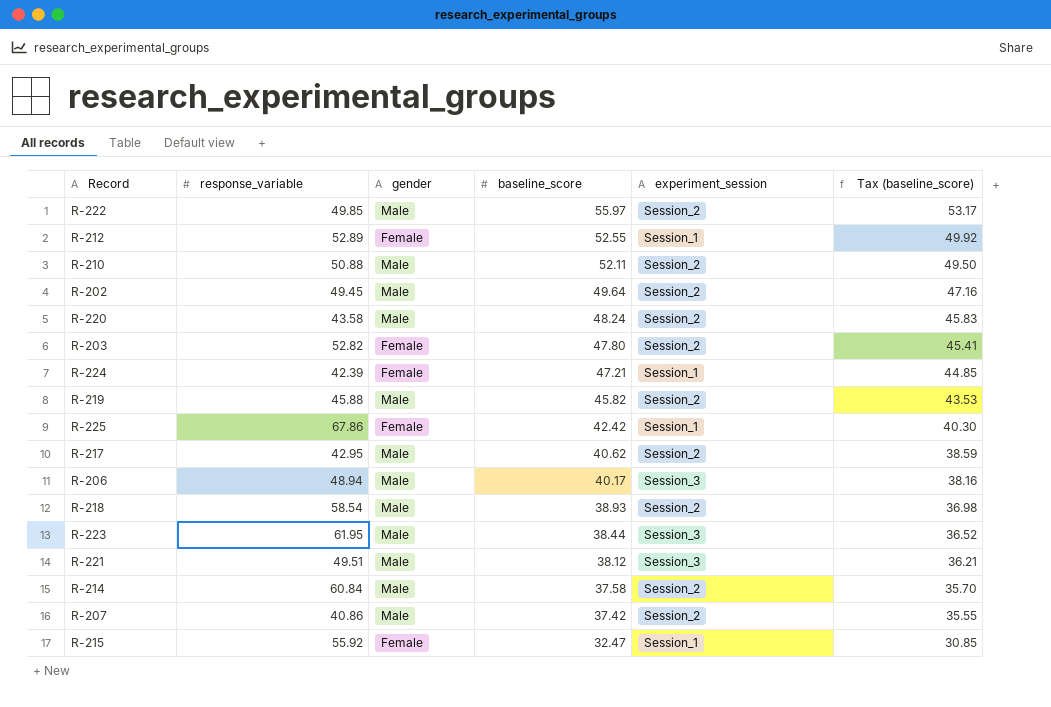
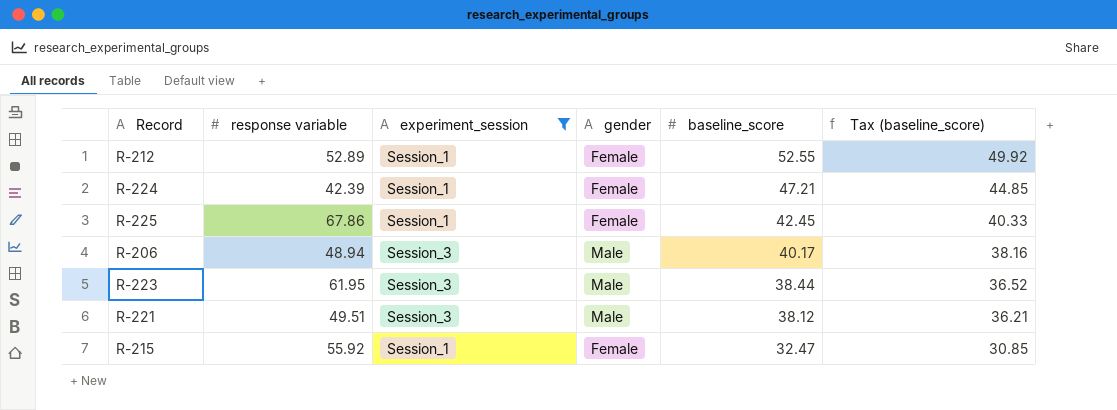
filter: none -> experiment_session != Session_2
column name: response_variable -> response variable
column experiment_session | position: 5 -> 3
R-225 | baseline_score: 42.42 -> 42.45
R-225 | Tax (baseline_score): 40.30 -> 40.33

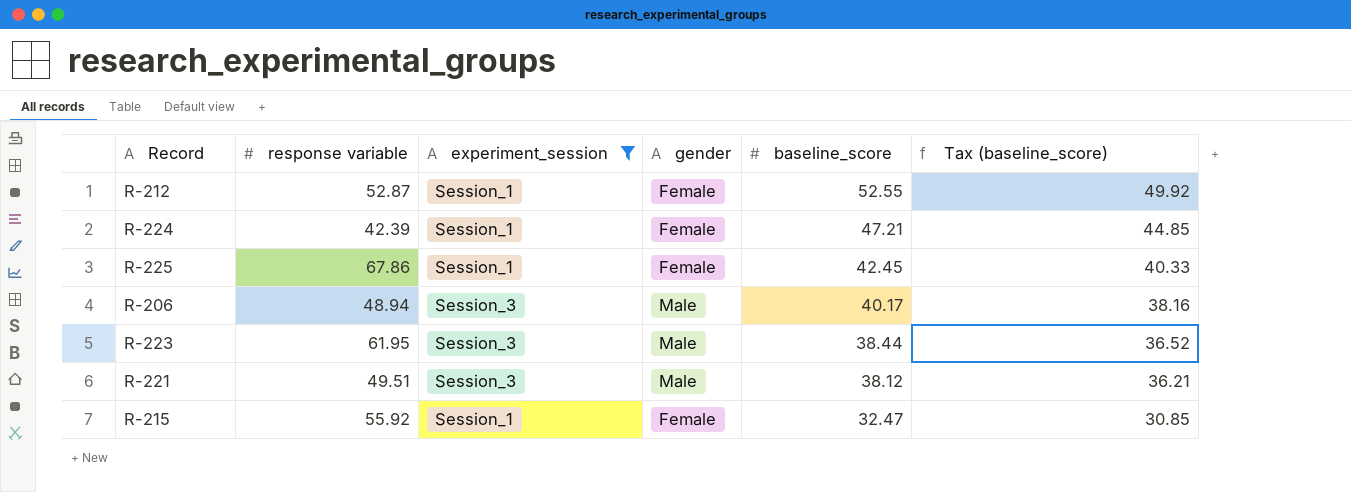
R-212 | response variable: 52.89 -> 52.87

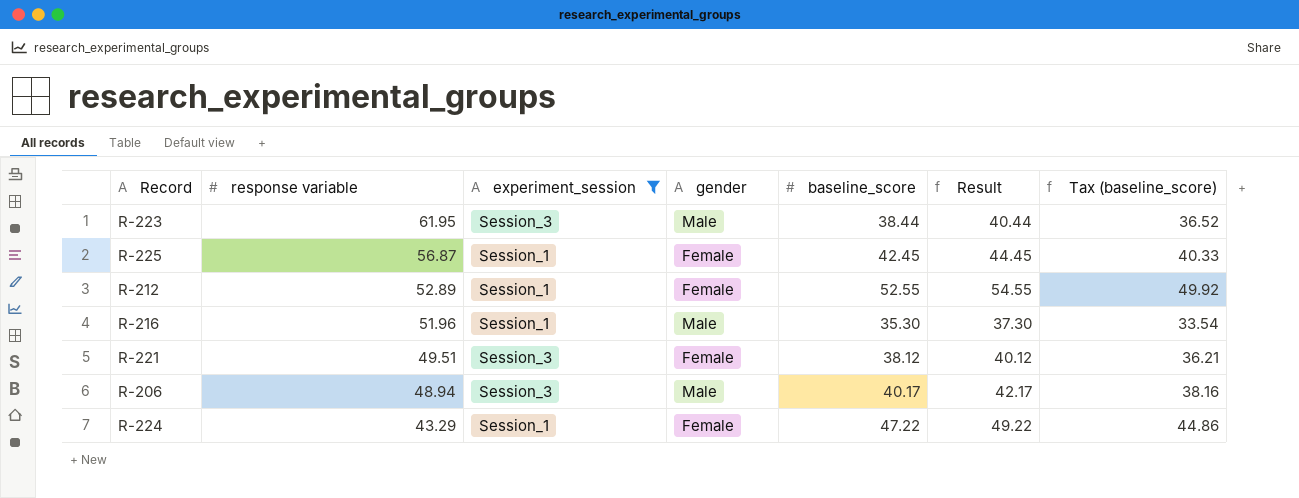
row order: baseline_score descending -> response variable descending
column Result | formula: none -> [baseline_score] + 2
row R-215: 55.92 | Session_1 | Female | 32.47 | 30.85 -> none
R-225 | response variable: 67.86 -> 56.87
R-212 | response variable: 52.87 -> 52.89
row R-216: none -> 51.96 | Session_1 | Male | 35.30 | 37.30 | 33.54
R-221 | gender: Male -> Female
R-224 | response variable: 42.39 -> 43.29
R-224 | baseline_score: 47.21 -> 47.22
R-224 | Tax (baseline_score): 44.85 -> 44.86

